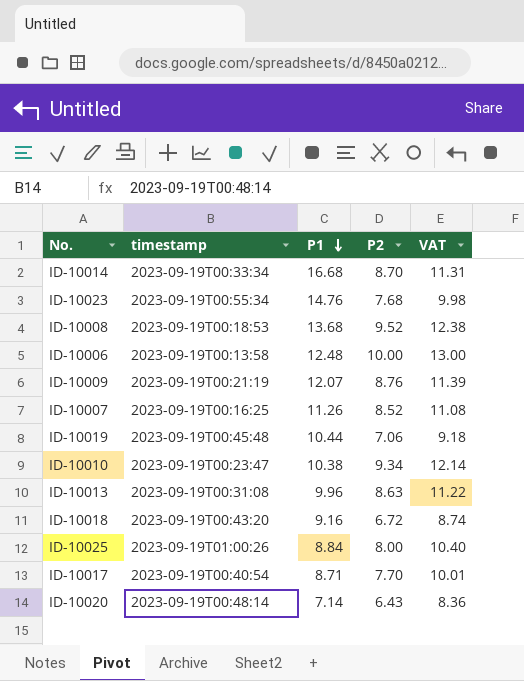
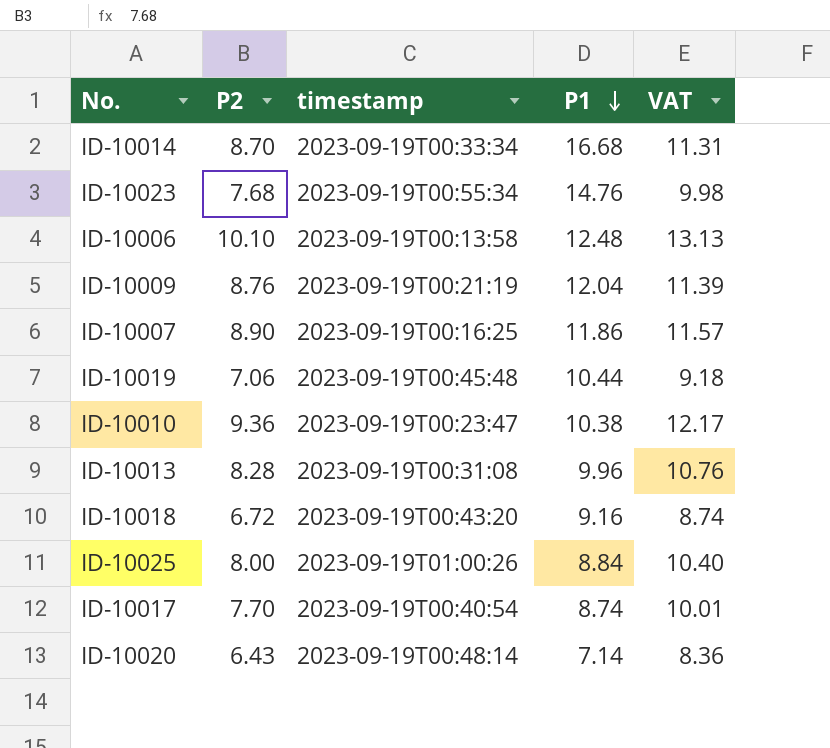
column P2 | position: 4 -> 2
row ID-10008: 2023-09-19T00:18:53 | 13.68 | 9.52 | 12.38 -> none
ID-10006 | P2: 10.00 -> 10.10
ID-10006 | VAT: 13.00 -> 13.13
ID-10009 | P1: 12.07 -> 12.04
ID-10007 | P2: 8.52 -> 8.90
ID-10007 | P1: 11.26 -> 11.86
ID-10007 | VAT: 11.08 -> 11.57
ID-10010 | P2: 9.34 -> 9.36
ID-10010 | VAT: 12.14 -> 12.17
ID-10013 | P2: 8.63 -> 8.28
ID-10013 | VAT: 11.22 -> 10.76
ID-10017 | P1: 8.71 -> 8.74

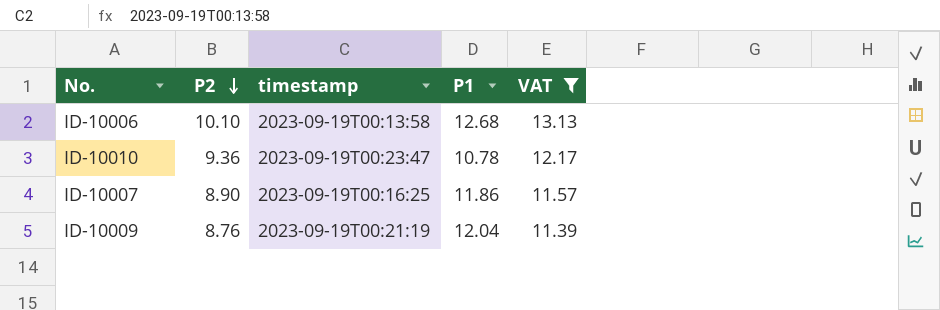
filter: none -> VAT >= 11.39
row order: P1 descending -> P2 descending
ID-10006 | P1: 12.48 -> 12.68
ID-10010 | P1: 10.38 -> 10.78

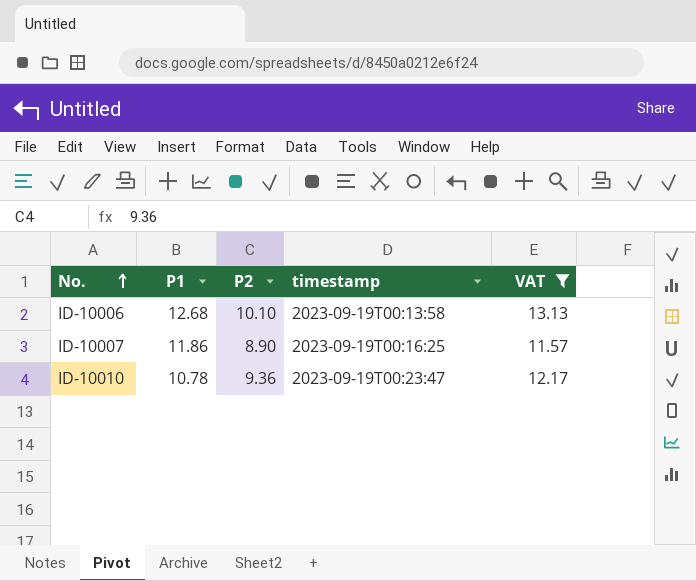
row order: P2 descending -> No. ascending
column P1 | position: 4 -> 2
row ID-10009: 8.76 | 2023-09-19T00:21:19 | 12.04 | 11.39 -> none

